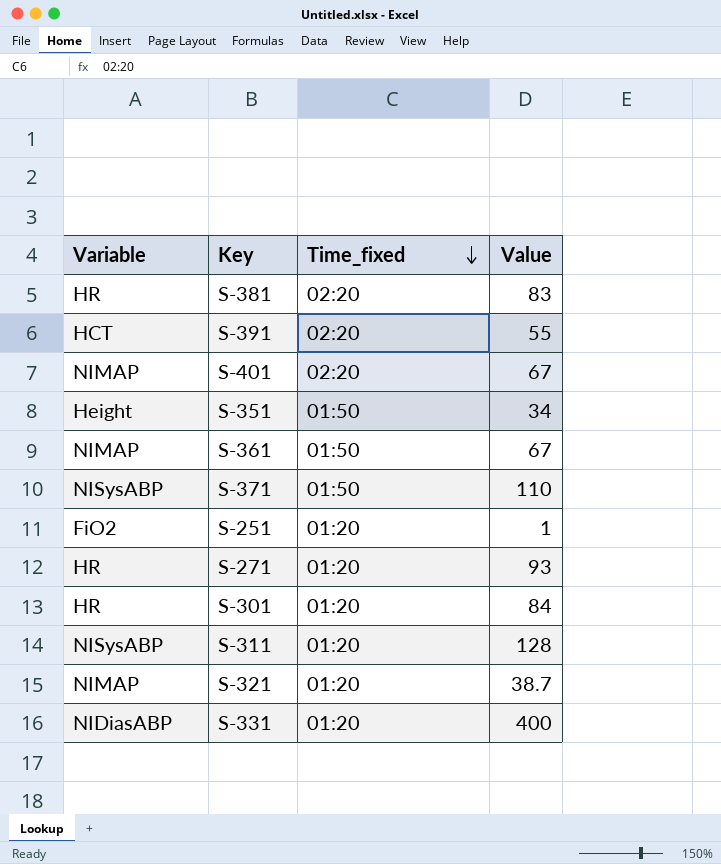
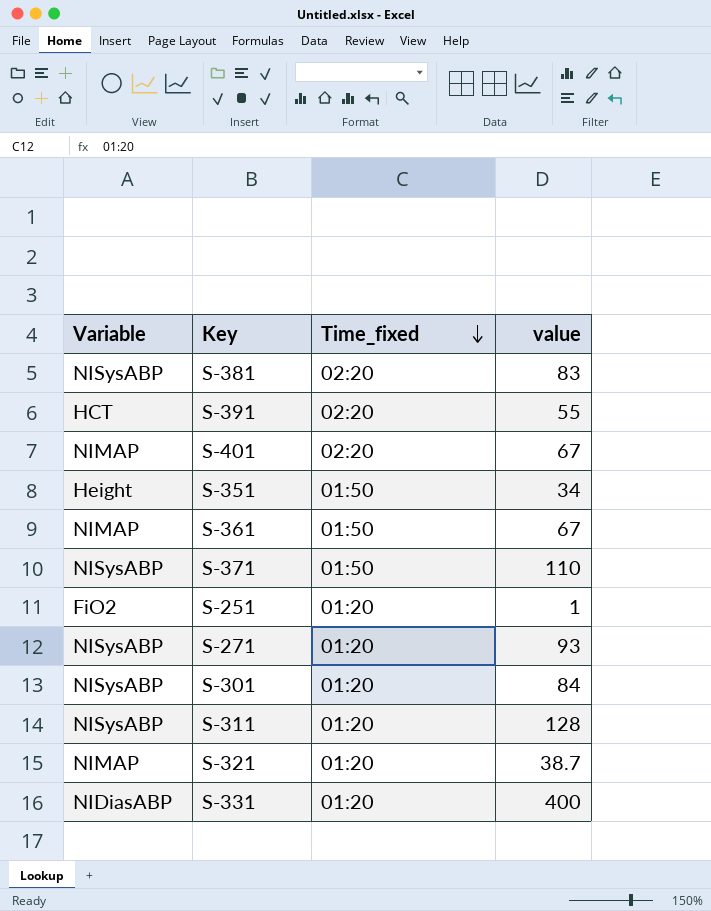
column name: Value -> value
S-381 | Variable: HR -> NISysABP
S-271 | Variable: HR -> NISysABP
S-301 | Variable: HR -> NISysABP

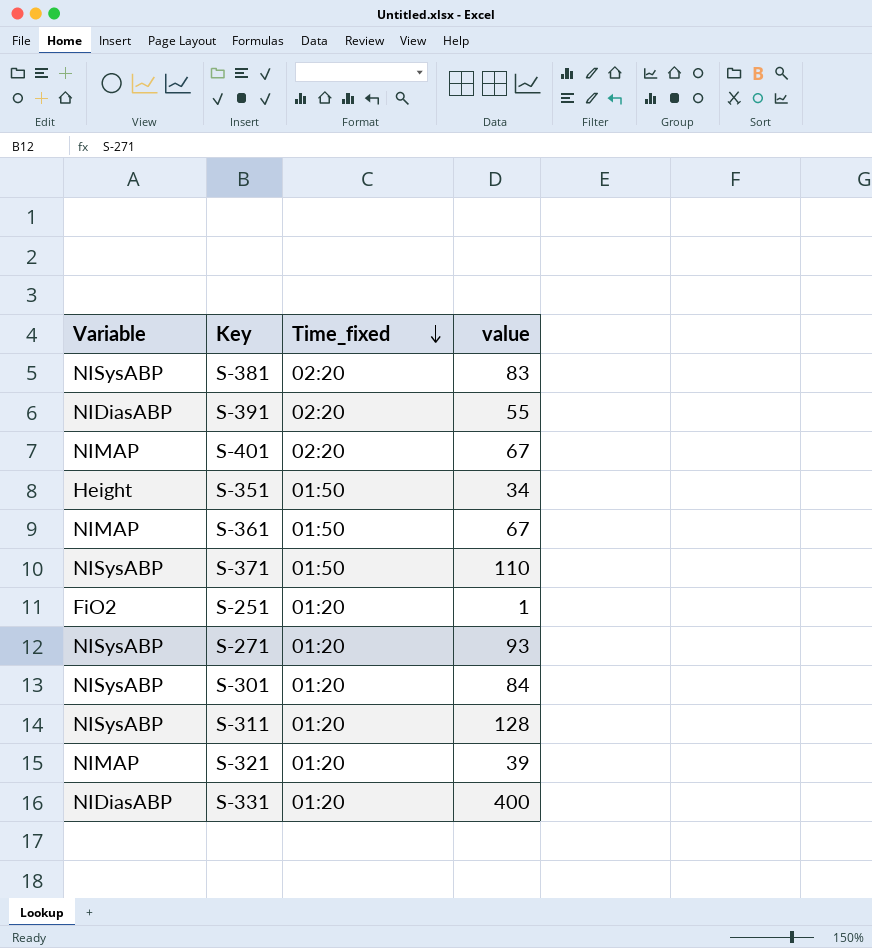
S-391 | Variable: HCT -> NIDiasABP
S-321 | value: 38.7 -> 39

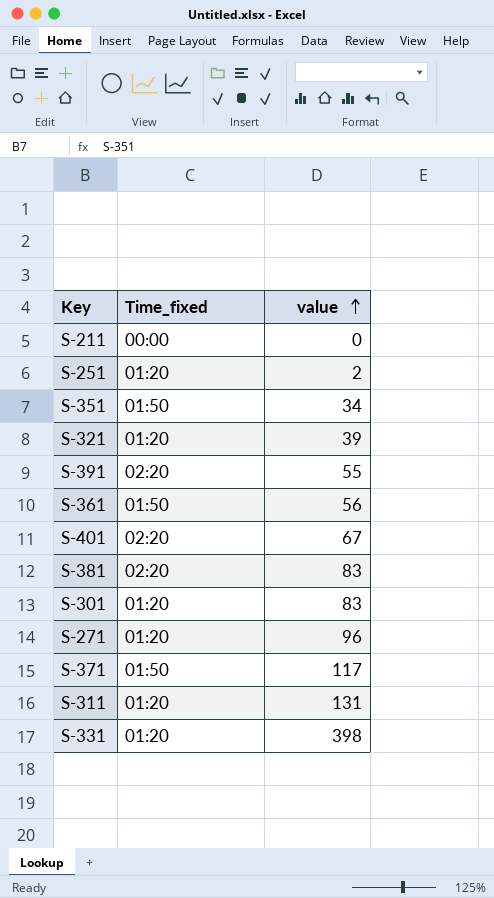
row order: Time_fixed descending -> value ascending
column Variable | position: 1 -> none
row S-211: none -> 00:00 | 0
S-251 | value: 1 -> 2
S-361 | value: 67 -> 56
S-301 | value: 84 -> 83
S-271 | value: 93 -> 96
S-371 | value: 110 -> 117
S-311 | value: 128 -> 131
S-331 | value: 400 -> 398

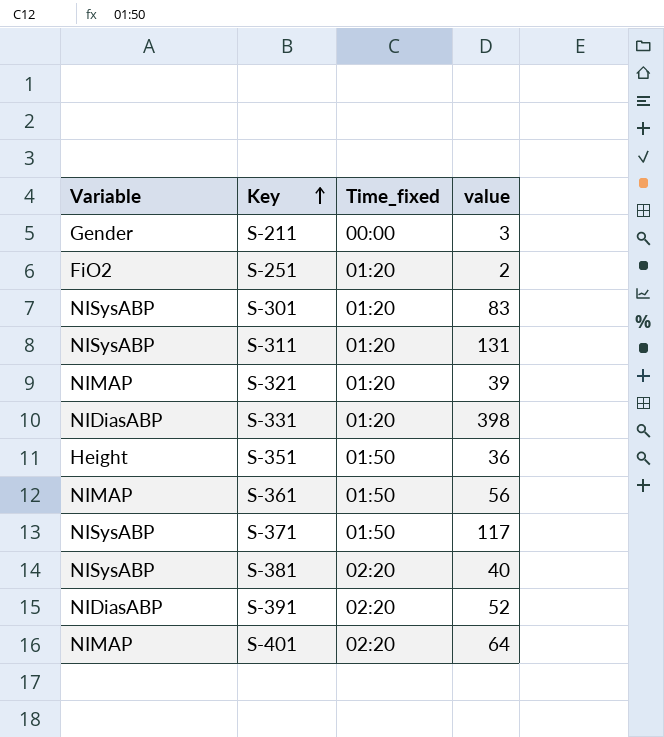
row order: value ascending -> Key ascending
column Variable | position: none -> 1
row S-271: 01:20 | 96 -> none
S-211 | value: 0 -> 3
S-351 | value: 34 -> 36
S-381 | value: 83 -> 40
S-391 | value: 55 -> 52
S-401 | value: 67 -> 64

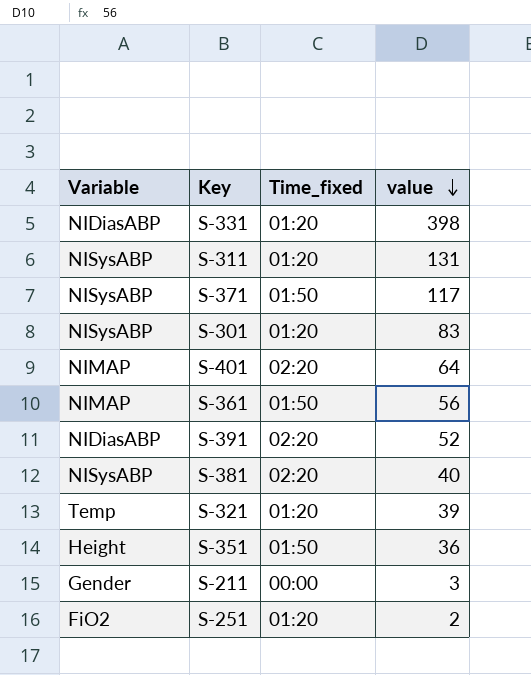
row order: Key ascending -> value descending
S-321 | Variable: NIMAP -> Temp

